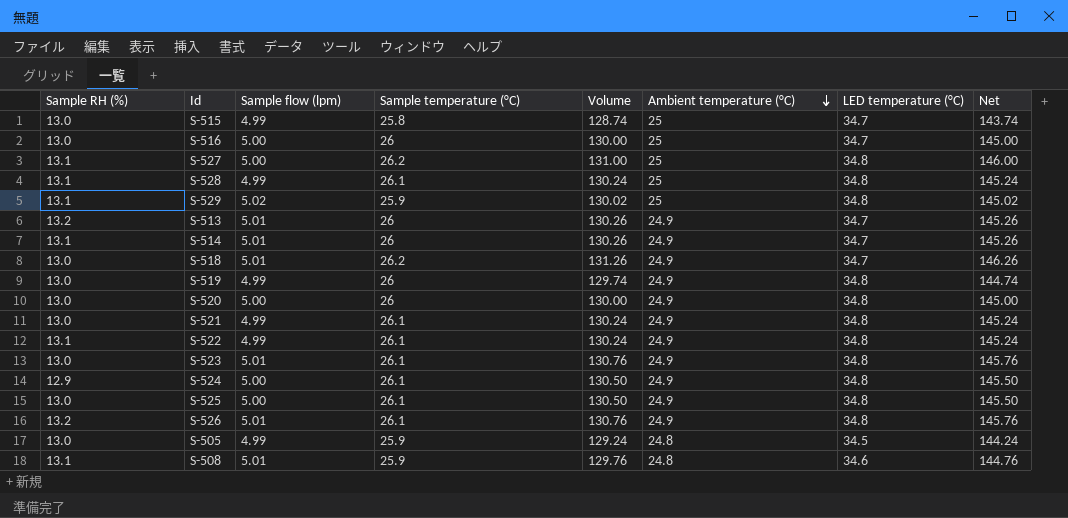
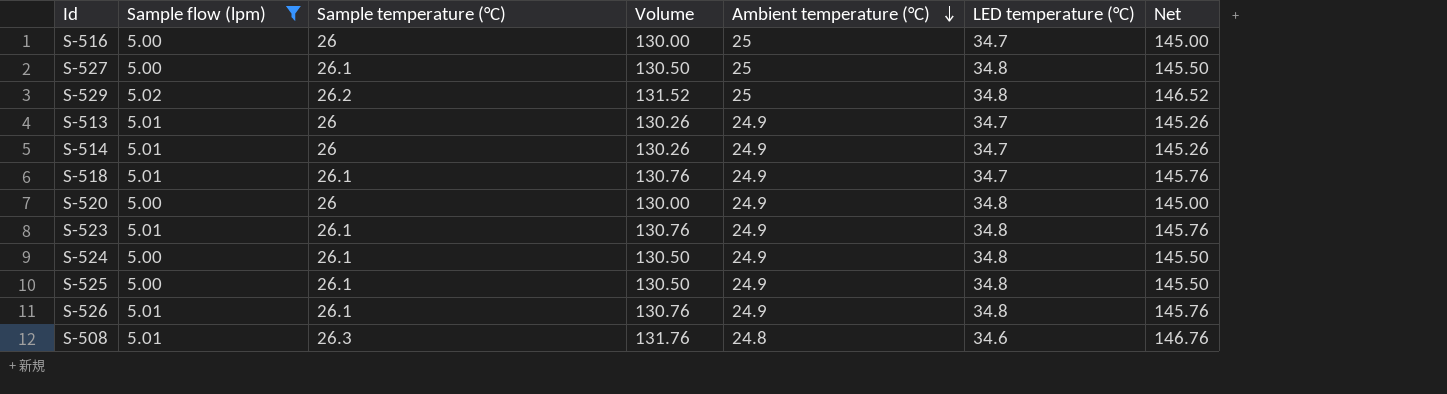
filter: none -> Sample flow (lpm) != 4.99
column Sample RH (%) | position: 1 -> none
S-527 | Sample temperature (°C): 26.2 -> 26.1
S-527 | Volume: 131.00 -> 130.50
S-527 | Net: 146.00 -> 145.50
S-529 | Sample temperature (°C): 25.9 -> 26.2
S-529 | Volume: 130.02 -> 131.52
S-529 | Net: 145.02 -> 146.52
S-518 | Sample temperature (°C): 26.2 -> 26.1
S-518 | Volume: 131.26 -> 130.76
S-518 | Net: 146.26 -> 145.76
S-508 | Sample temperature (°C): 25.9 -> 26.3
S-508 | Volume: 129.76 -> 131.76
S-508 | Net: 144.76 -> 146.76

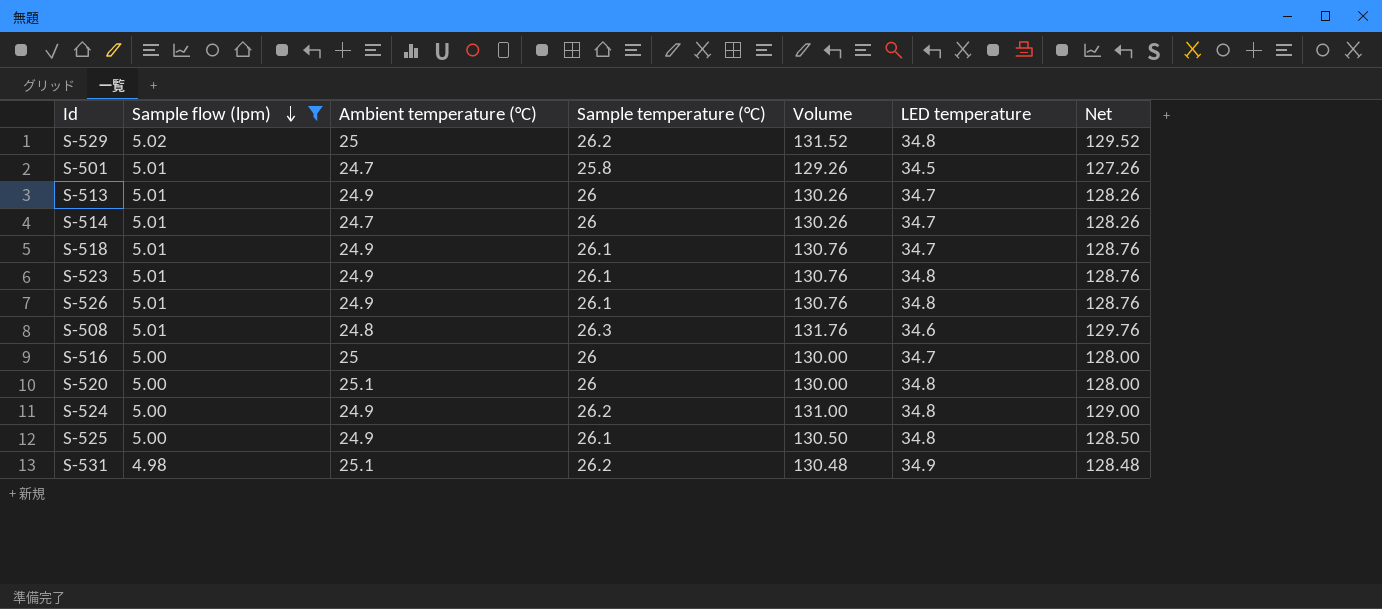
row order: Ambient temperature (°C) descending -> Sample flow (lpm) descending
column Ambient temperature (°C) | position: 5 -> 3
column name: LED temperature (°C) -> LED temperature
column Net | formula: [Volume] + 15 -> [Volume] - 2
row S-527: 5.00 | 26.1 | 130.50 | 25 | 34.8 | 145.50 -> none
row S-501: none -> 5.01 | 24.7 | 25.8 | 129.26 | 34.5 | 127.26
S-514 | Ambient temperature (°C): 24.9 -> 24.7
S-520 | Ambient temperature (°C): 24.9 -> 25.1
S-524 | Sample temperature (°C): 26.1 -> 26.2
S-524 | Volume: 130.50 -> 131.00
row S-531: none -> 4.98 | 25.1 | 26.2 | 130.48 | 34.9 | 128.48

